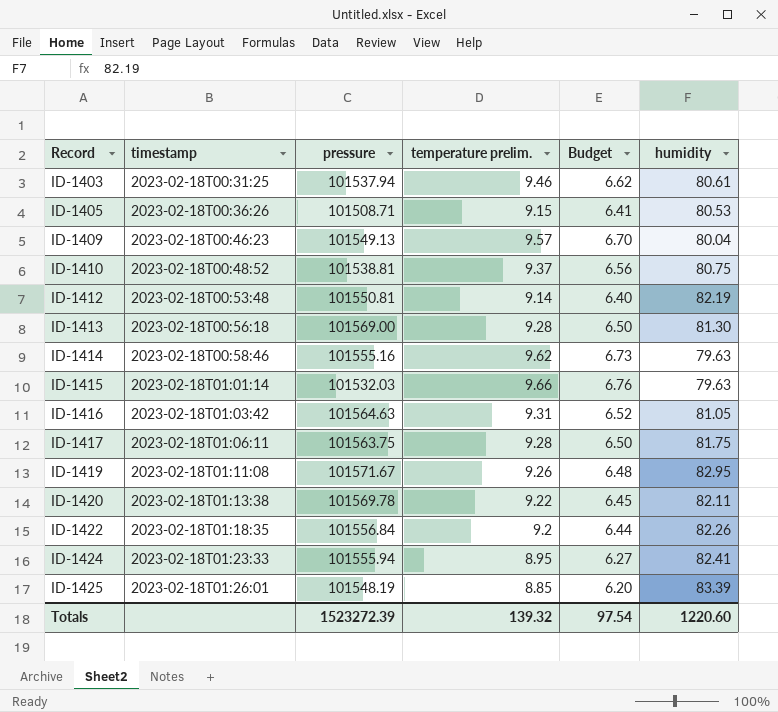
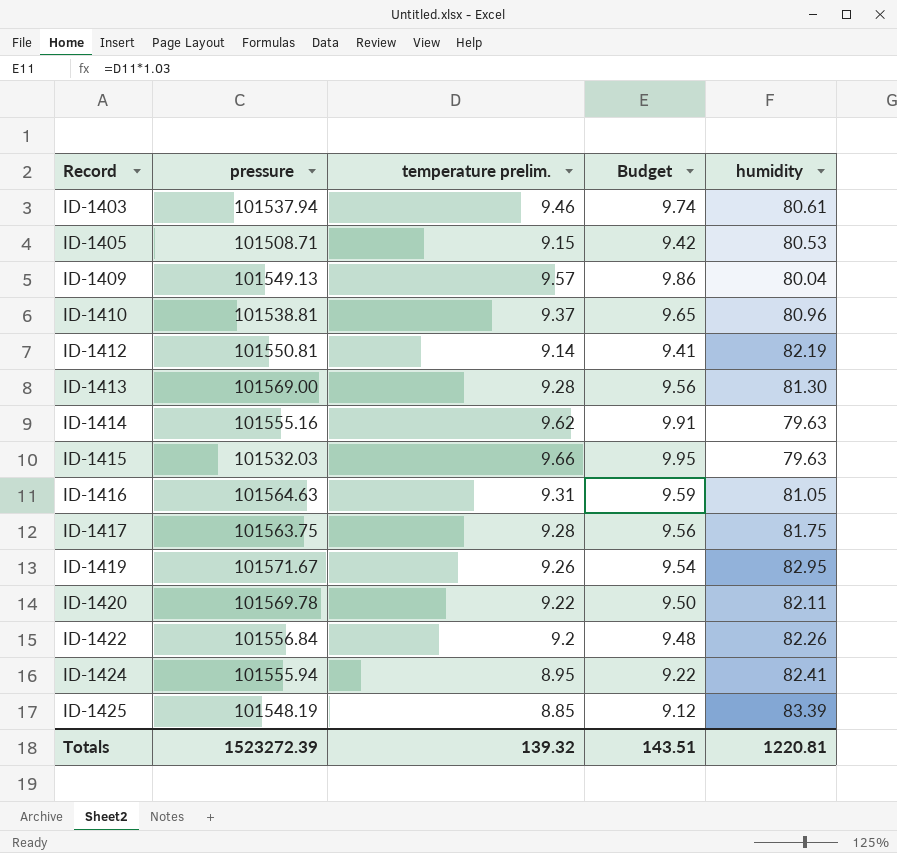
column timestamp | position: 2 -> none
column Budget | formula: [temperature prelim.] * 0.7 -> [temperature prelim.] * 1.03
ID-1410 | humidity: 80.75 -> 80.96
Totals | Budget: 97.54 -> 143.51
Totals | humidity: 1220.60 -> 1220.81

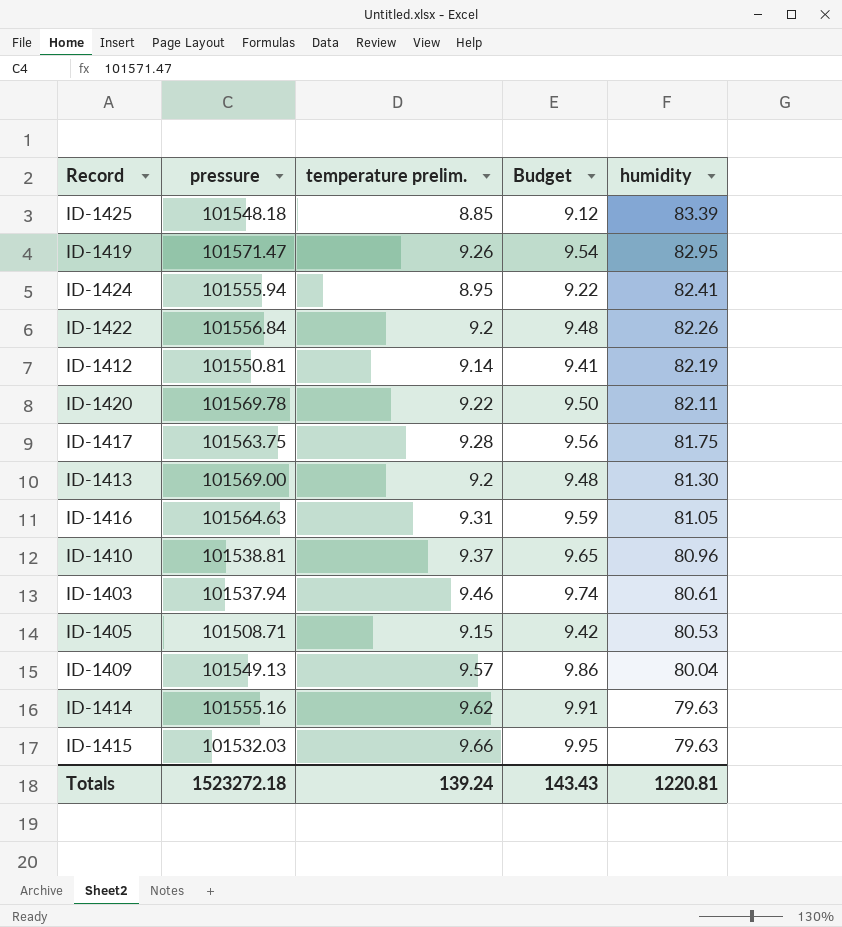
row order: Record ascending -> humidity descending
ID-1425 | pressure: 101548.19 -> 101548.18
ID-1419 | pressure: 101571.67 -> 101571.47
ID-1413 | temperature prelim.: 9.28 -> 9.2
ID-1413 | Budget: 9.56 -> 9.48
Totals | pressure: 1523272.39 -> 1523272.18
Totals | temperature prelim.: 139.32 -> 139.24
Totals | Budget: 143.51 -> 143.43

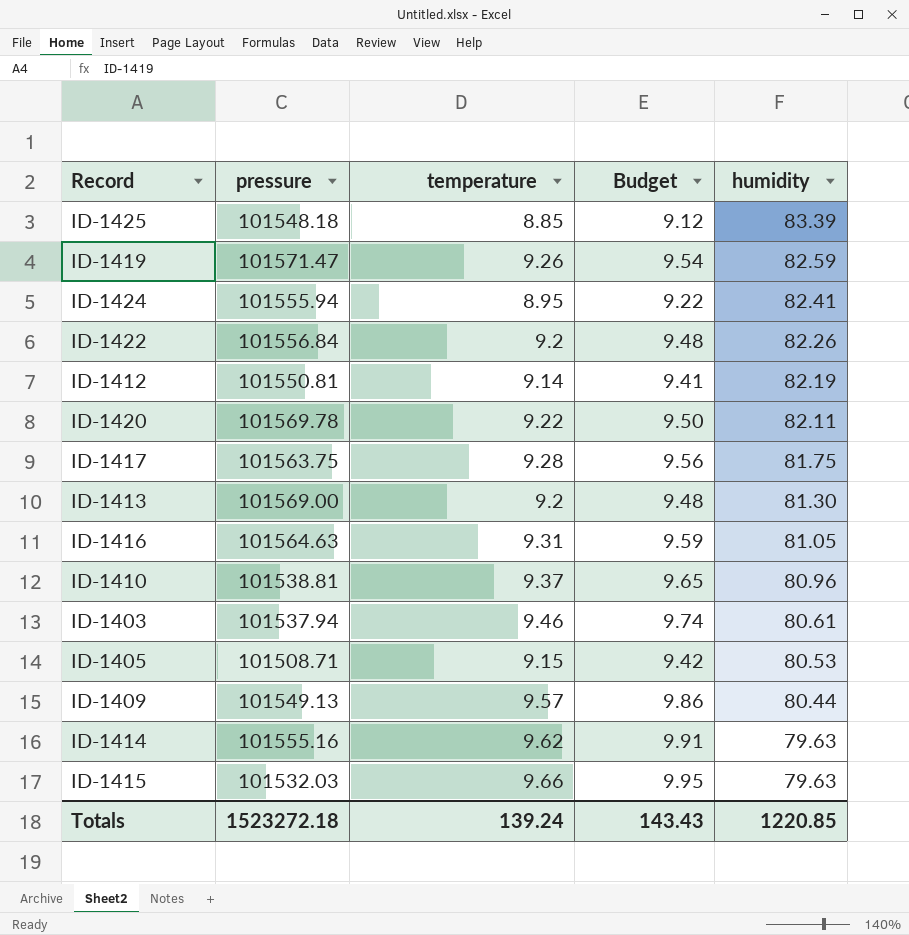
column name: temperature prelim. -> temperature
ID-1419 | humidity: 82.95 -> 82.59
ID-1409 | humidity: 80.04 -> 80.44
Totals | humidity: 1220.81 -> 1220.85

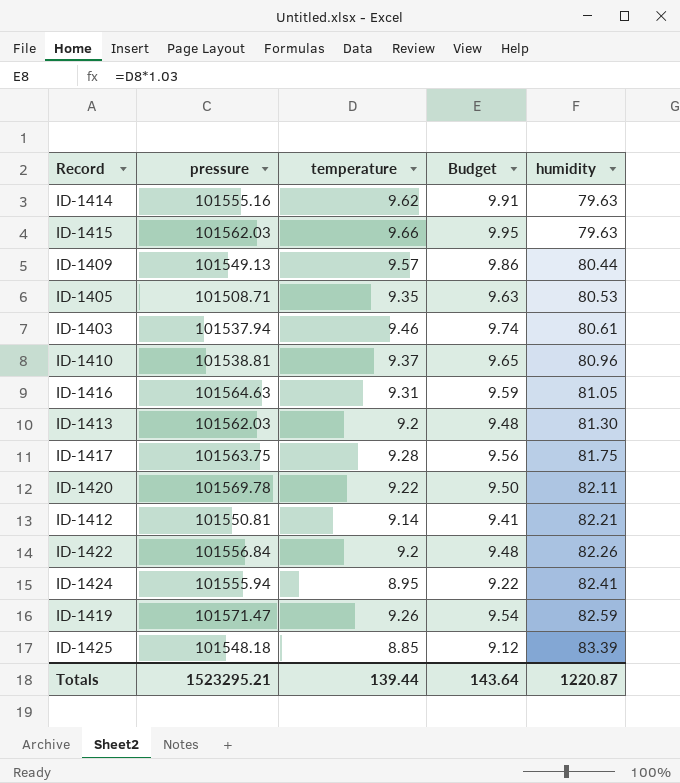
row order: humidity descending -> humidity ascending
ID-1415 | pressure: 101532.03 -> 101562.03
ID-1405 | temperature: 9.15 -> 9.35
ID-1405 | Budget: 9.42 -> 9.63
ID-1413 | pressure: 101569.00 -> 101562.03
ID-1412 | humidity: 82.19 -> 82.21
Totals | pressure: 1523272.18 -> 1523295.21
Totals | temperature: 139.24 -> 139.44
Totals | Budget: 143.43 -> 143.64
Totals | humidity: 1220.85 -> 1220.87

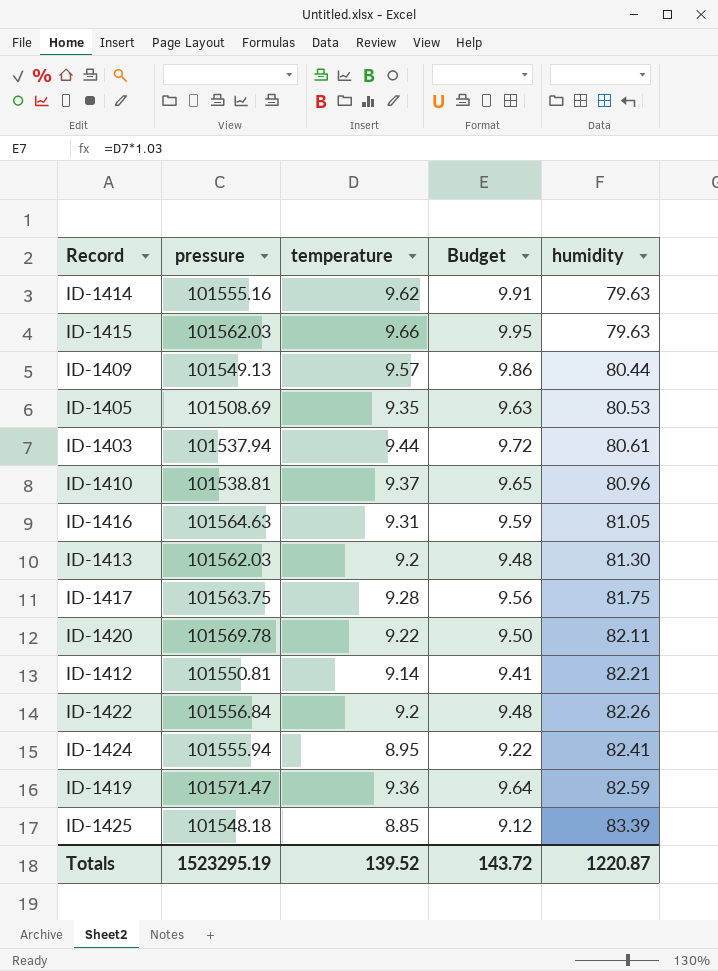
ID-1405 | pressure: 101508.71 -> 101508.69
ID-1403 | temperature: 9.46 -> 9.44
ID-1403 | Budget: 9.74 -> 9.72
ID-1419 | temperature: 9.26 -> 9.36
ID-1419 | Budget: 9.54 -> 9.64
Totals | pressure: 1523295.21 -> 1523295.19
Totals | temperature: 139.44 -> 139.52
Totals | Budget: 143.64 -> 143.72

